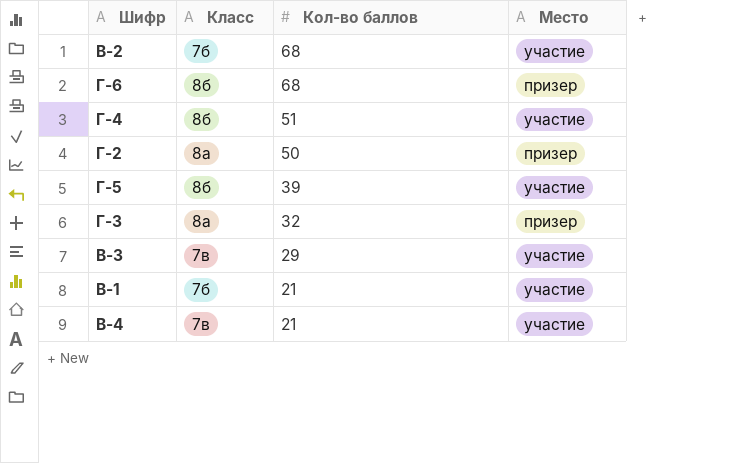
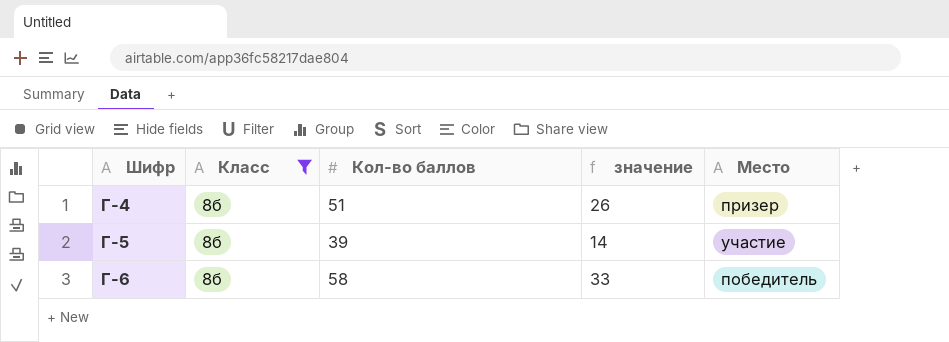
filter: none -> Класс = 8б
row order: Кол-во баллов descending -> Шифр ascending
column значение | formula: none -> [Кол-во баллов] - 25
Г-4 | Место: участие -> призер
Г-6 | Кол-во баллов: 68 -> 58
Г-6 | Место: призер -> победитель

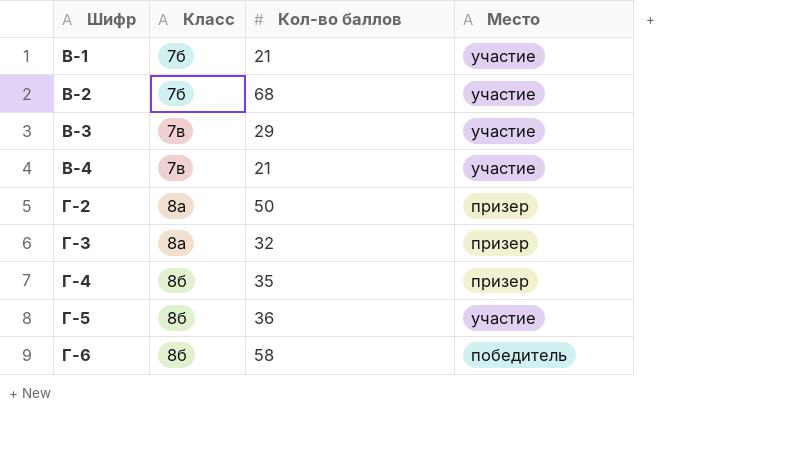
filter: Класс = 8б -> none
column значение | formula: [Кол-во баллов] - 25 -> none
Г-4 | Кол-во баллов: 51 -> 35
Г-5 | Кол-во баллов: 39 -> 36

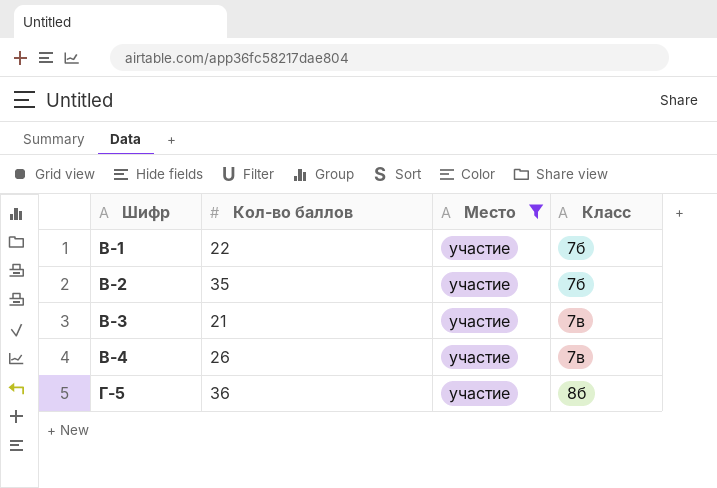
filter: none -> Место = участие
column Класс | position: 2 -> 4
В-1 | Кол-во баллов: 21 -> 22
В-2 | Кол-во баллов: 68 -> 35
В-3 | Кол-во баллов: 29 -> 21
В-4 | Кол-во баллов: 21 -> 26

